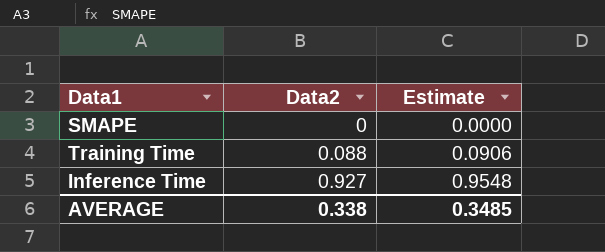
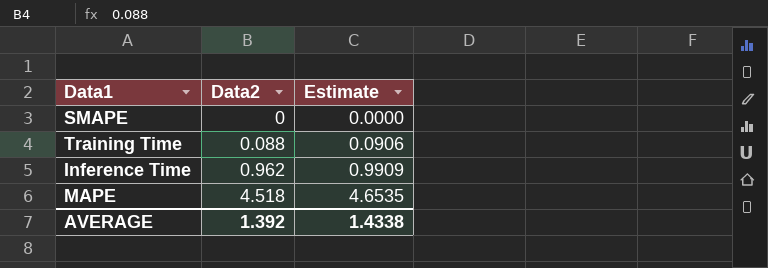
Inference Time | Data2: 0.927 -> 0.962
Inference Time | Estimate: 0.9548 -> 0.9909
row MAPE: none -> 4.518 | 4.6535
AVERAGE | Data2: 0.338 -> 1.392
AVERAGE | Estimate: 0.3485 -> 1.4338

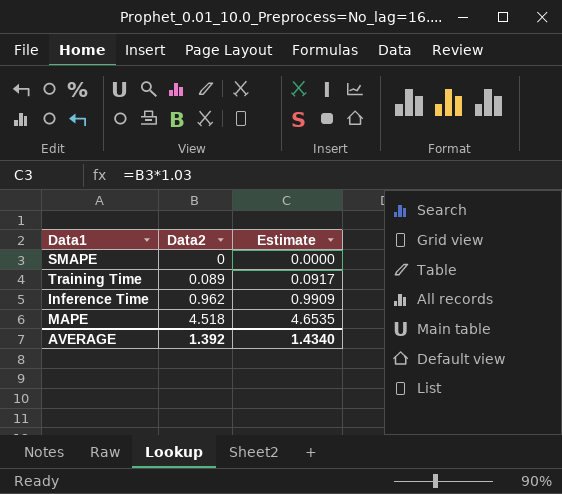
Training Time | Data2: 0.088 -> 0.089
Training Time | Estimate: 0.0906 -> 0.0917
AVERAGE | Estimate: 1.4338 -> 1.4340

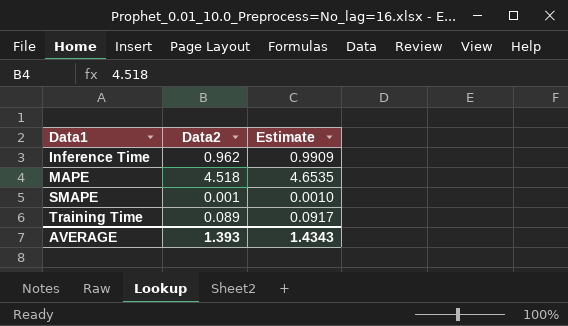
row order: Data2 ascending -> Data1 ascending
SMAPE | Data2: 0 -> 0.001
SMAPE | Estimate: 0.0000 -> 0.0010
AVERAGE | Data2: 1.392 -> 1.393
AVERAGE | Estimate: 1.4340 -> 1.4343

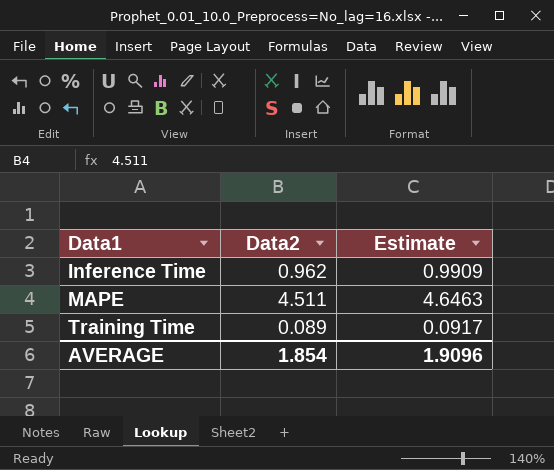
row SMAPE: 0.001 | 0.0010 -> none
MAPE | Data2: 4.518 -> 4.511
MAPE | Estimate: 4.6535 -> 4.6463
AVERAGE | Data2: 1.393 -> 1.854
AVERAGE | Estimate: 1.4343 -> 1.9096

